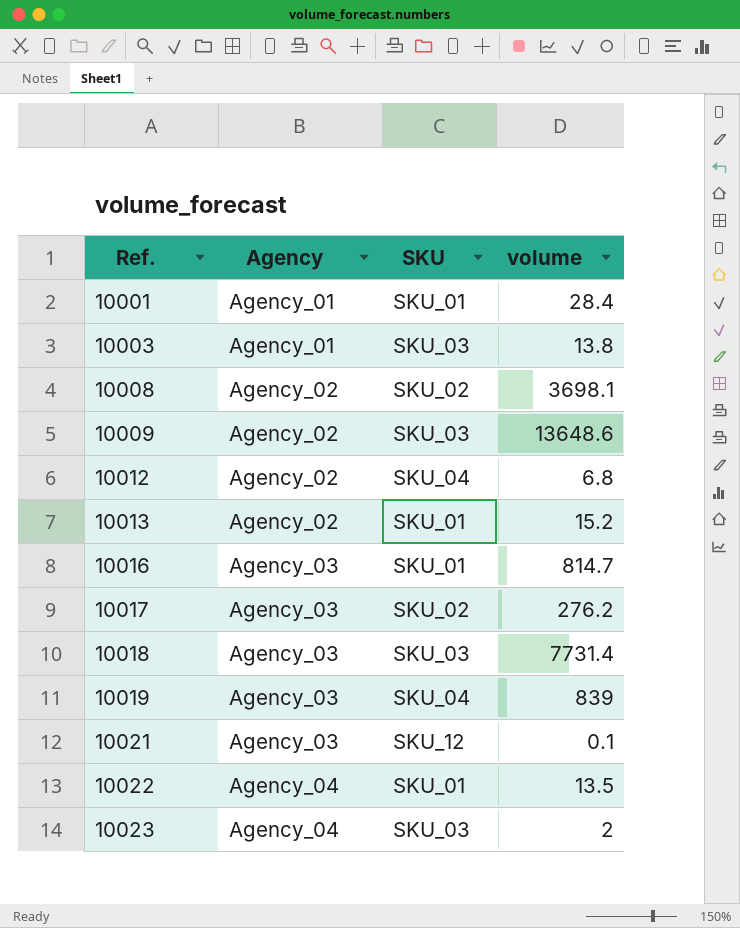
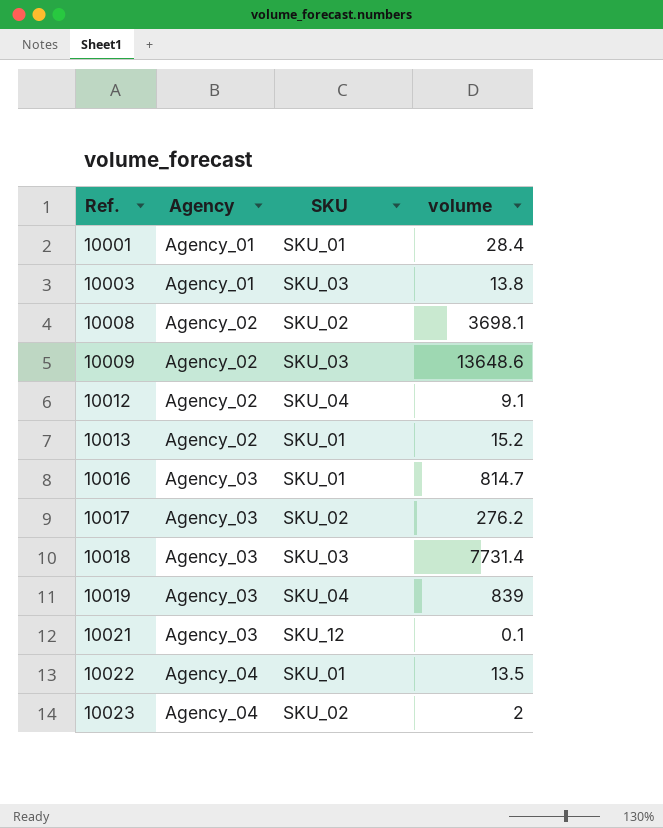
10012 | volume: 6.8 -> 9.1
10023 | SKU: SKU_03 -> SKU_02

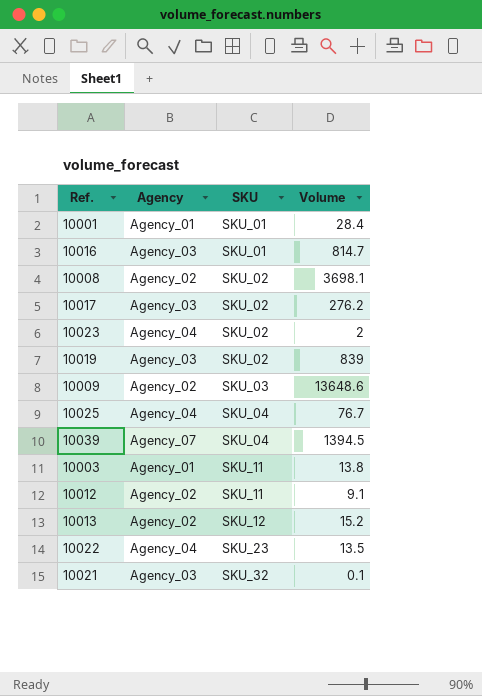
row order: Ref. ascending -> SKU ascending
column name: volume -> Volume
row 10018: Agency_03 | SKU_03 | 7731.4 -> none
10019 | SKU: SKU_04 -> SKU_02
row 10025: none -> Agency_04 | SKU_04 | 76.7
row 10039: none -> Agency_07 | SKU_04 | 1394.5
10003 | SKU: SKU_03 -> SKU_11
10012 | SKU: SKU_04 -> SKU_11
10013 | SKU: SKU_01 -> SKU_12
10022 | SKU: SKU_01 -> SKU_23
10021 | SKU: SKU_12 -> SKU_32

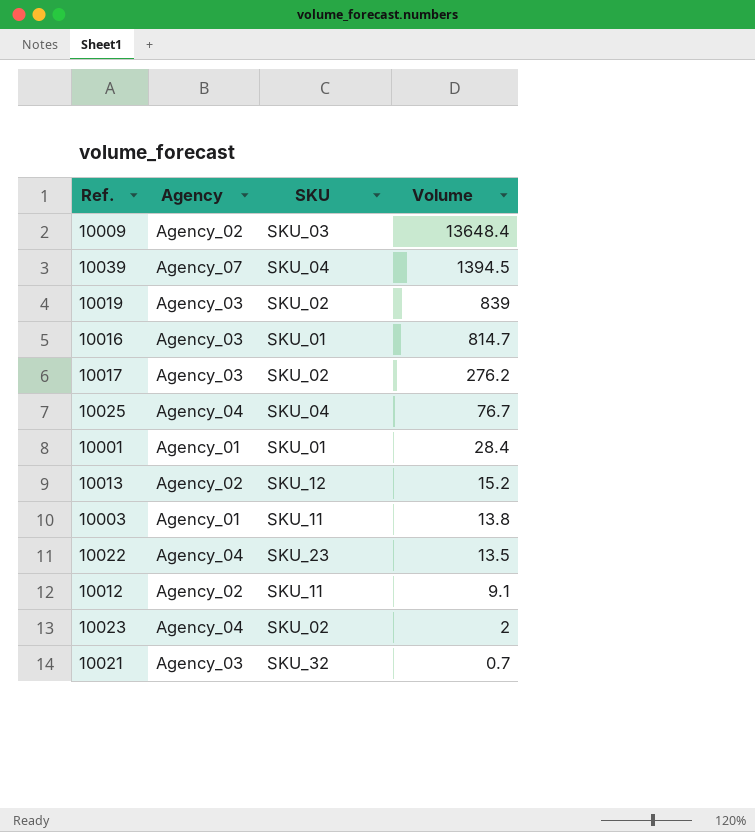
row order: SKU ascending -> Volume descending
row 10008: Agency_02 | SKU_02 | 3698.1 -> none
10009 | Volume: 13648.6 -> 13648.4
10021 | Volume: 0.1 -> 0.7

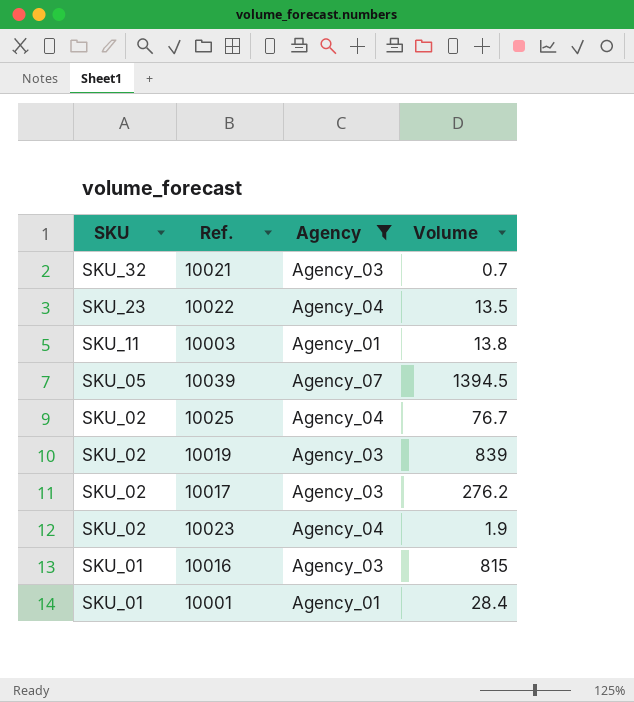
filter: none -> Agency != Agency_02
row order: Volume descending -> SKU descending
column SKU | position: 3 -> 1
10039 | SKU: SKU_04 -> SKU_05
10025 | SKU: SKU_04 -> SKU_02
10023 | Volume: 2 -> 1.9
10016 | Volume: 814.7 -> 815

